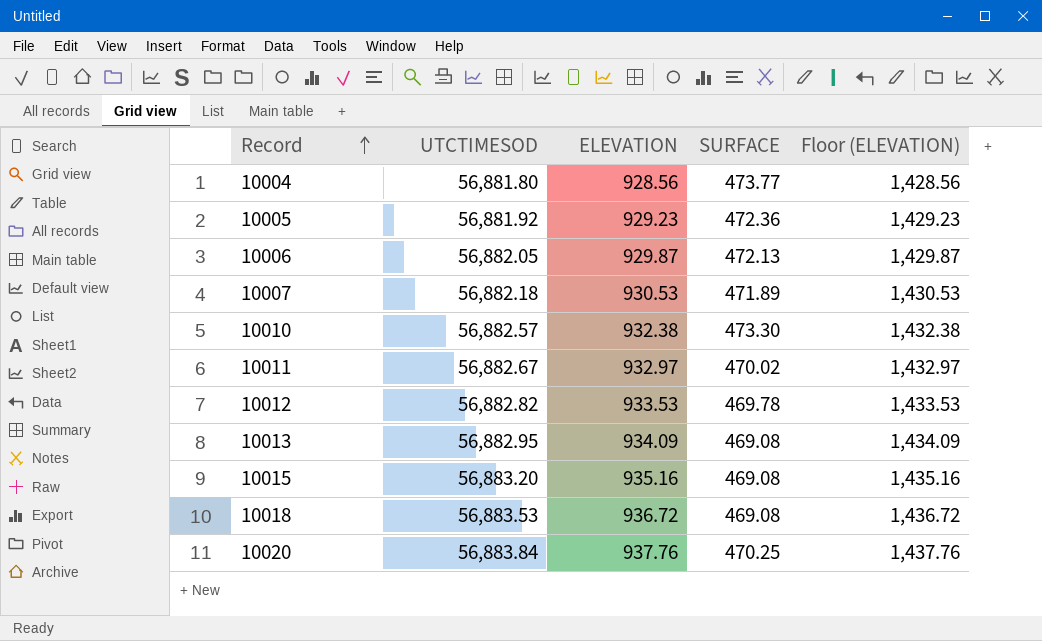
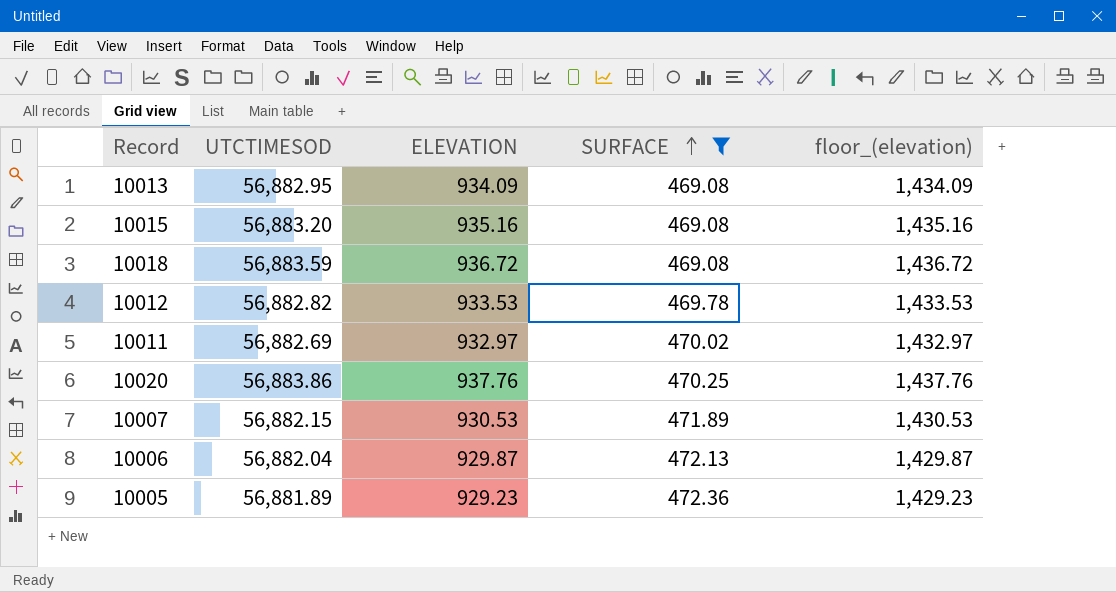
filter: none -> SURFACE <= 472.36
row order: Record ascending -> SURFACE ascending
column name: Floor (ELEVATION) -> floor_(elevation)
10018 | UTCTIMESOD: 56,883.53 -> 56,883.59
10011 | UTCTIMESOD: 56,882.67 -> 56,882.69
10020 | UTCTIMESOD: 56,883.84 -> 56,883.86
10007 | UTCTIMESOD: 56,882.18 -> 56,882.15
10006 | UTCTIMESOD: 56,882.05 -> 56,882.04
10005 | UTCTIMESOD: 56,881.92 -> 56,881.89

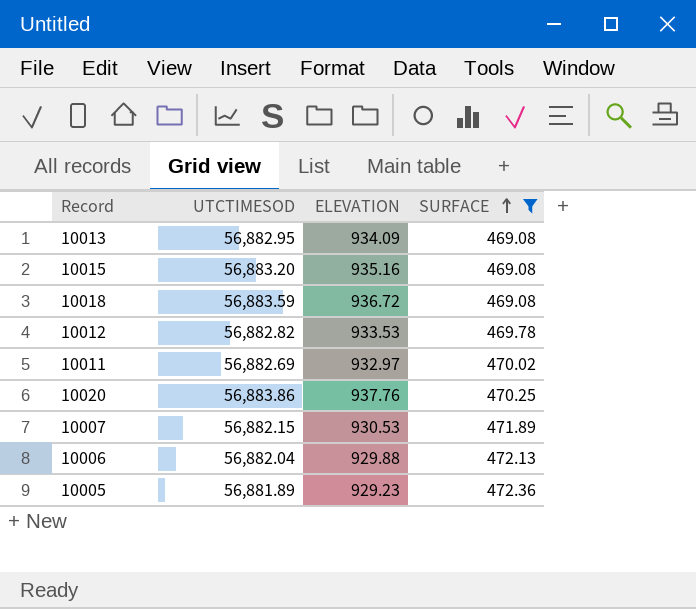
column floor_(elevation) | formula: [ELEVATION] + 500 -> none
10006 | ELEVATION: 929.87 -> 929.88

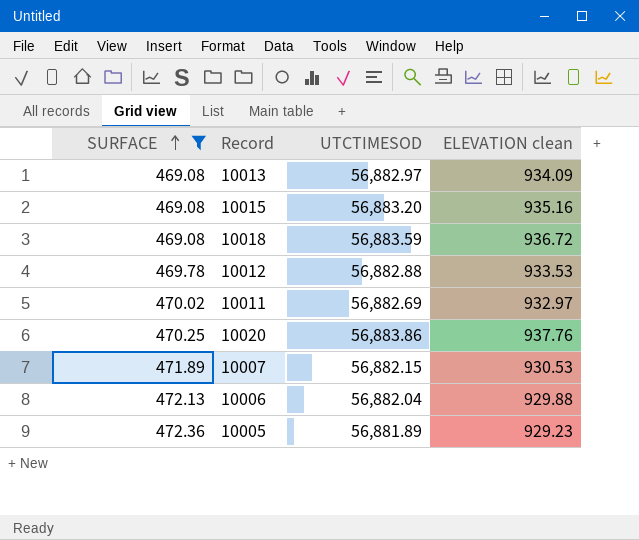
column SURFACE | position: 4 -> 1
column name: ELEVATION -> ELEVATION clean
10013 | UTCTIMESOD: 56,882.95 -> 56,882.97
10012 | UTCTIMESOD: 56,882.82 -> 56,882.88

